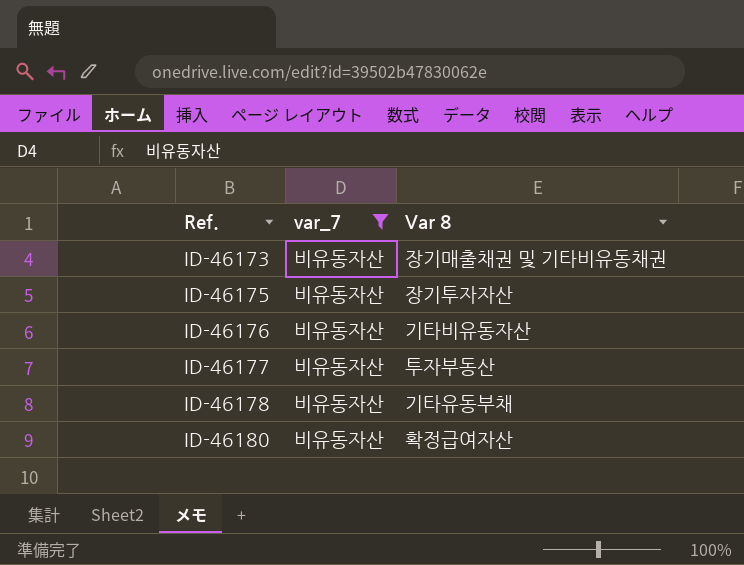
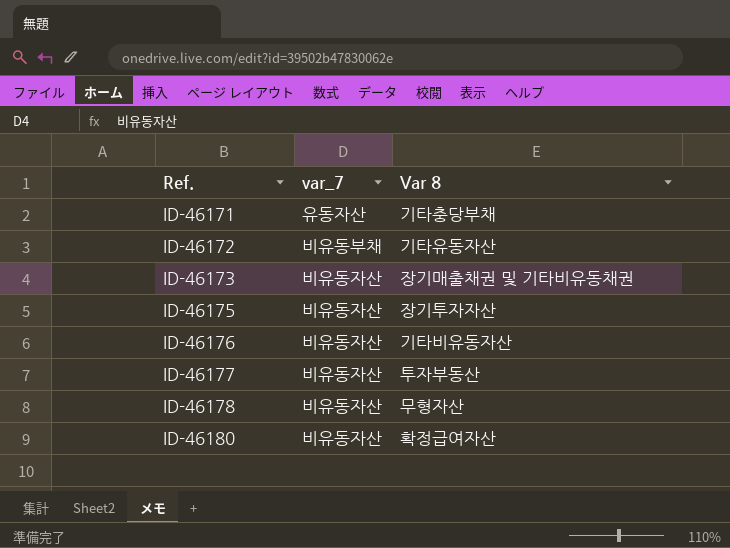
filter: var_7 = 비유동자산 -> none
ID-46178 | Var 8: 기타유동부채 -> 무형자산

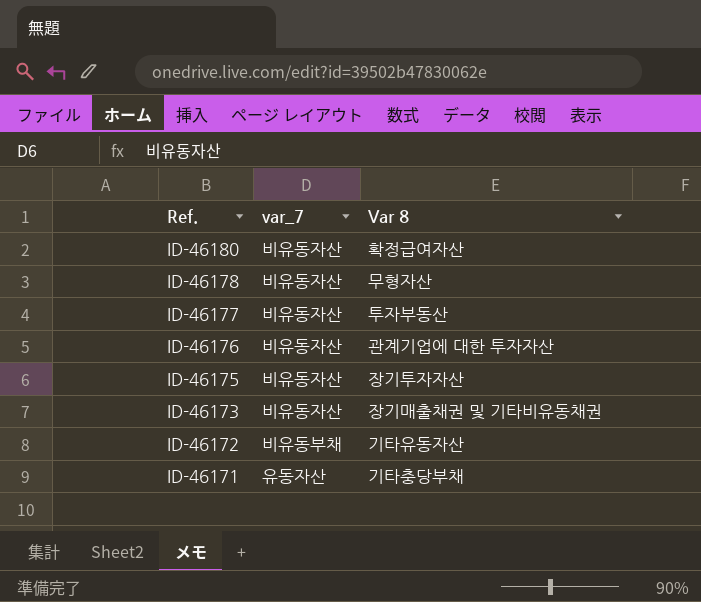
row order: Ref. ascending -> Ref. descending
ID-46176 | Var 8: 기타비유동자산 -> 관계기업에 대한 투자자산

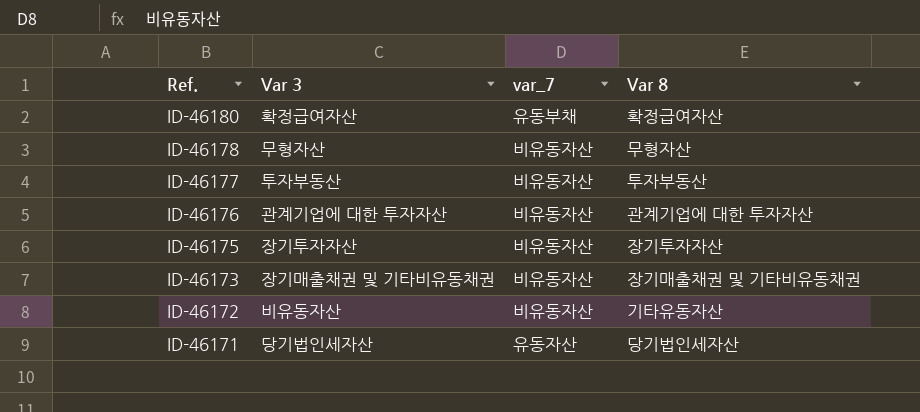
column Var 3 | position: none -> 2
ID-46180 | var_7: 비유동자산 -> 유동부채
ID-46172 | var_7: 비유동부채 -> 비유동자산
ID-46171 | Var 8: 기타충당부채 -> 당기법인세자산

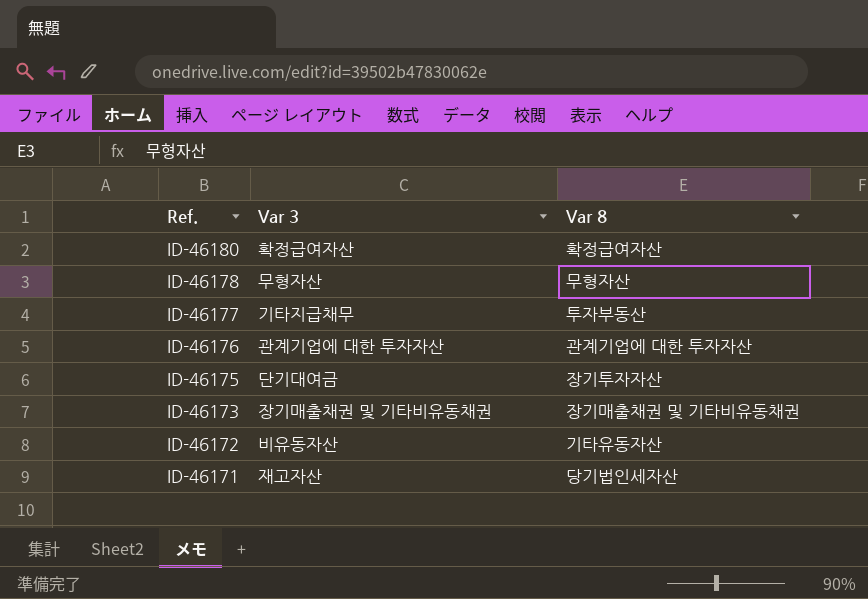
column var_7 | position: 3 -> none
ID-46177 | Var 3: 투자부동산 -> 기타지급채무
ID-46175 | Var 3: 장기투자자산 -> 단기대여금
ID-46171 | Var 3: 당기법인세자산 -> 재고자산

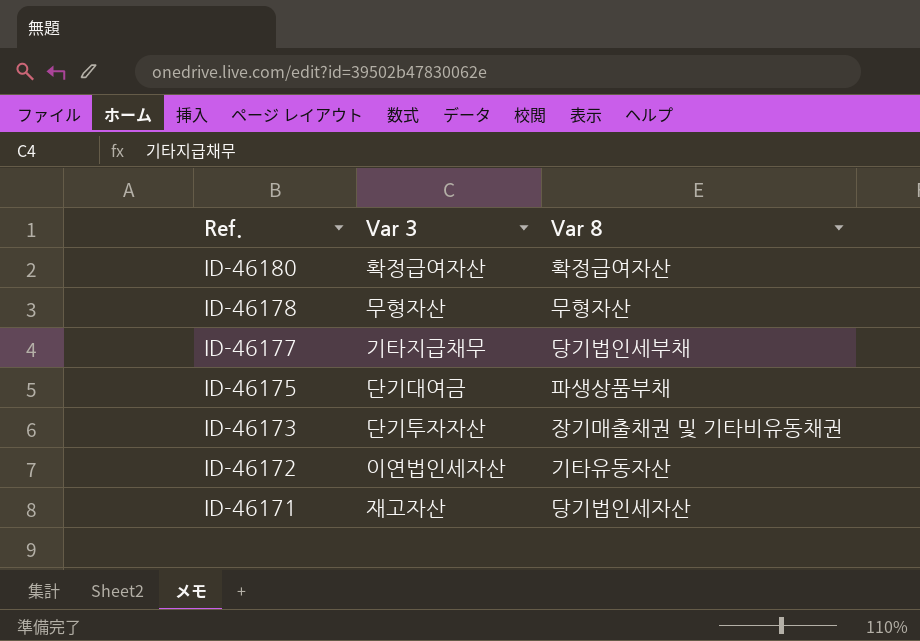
row ID-46176: 관계기업에 대한 투자자산 | 관계기업에 대한 투자자산 -> none
ID-46177 | Var 8: 투자부동산 -> 당기법인세부채
ID-46175 | Var 8: 장기투자자산 -> 파생상품부채
ID-46173 | Var 3: 장기매출채권 및 기타비유동채권 -> 단기투자자산
ID-46172 | Var 3: 비유동자산 -> 이연법인세자산

